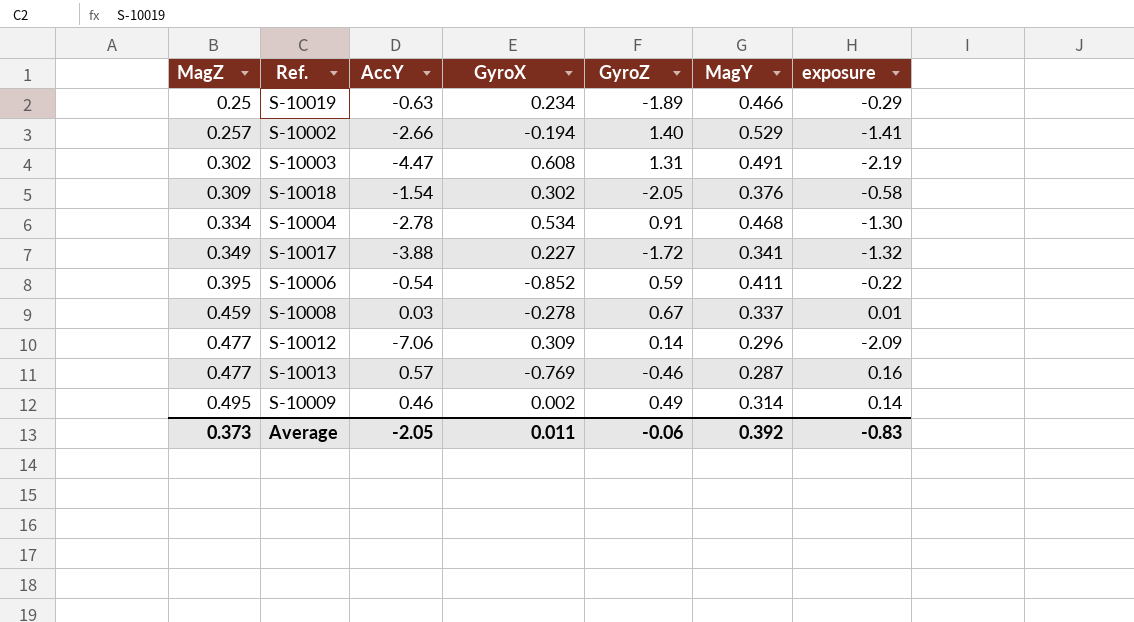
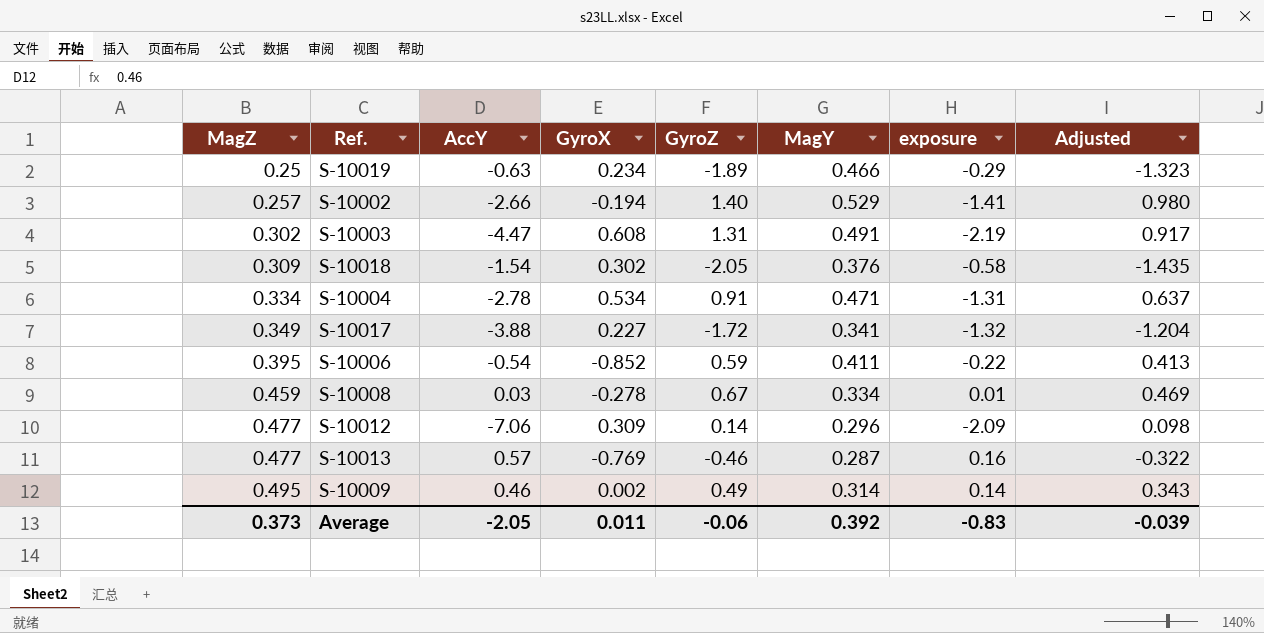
column Adjusted | formula: none -> [GyroZ] * 0.7
S-10004 | MagY: 0.468 -> 0.471
S-10004 | exposure: -1.30 -> -1.31
S-10008 | MagY: 0.337 -> 0.334

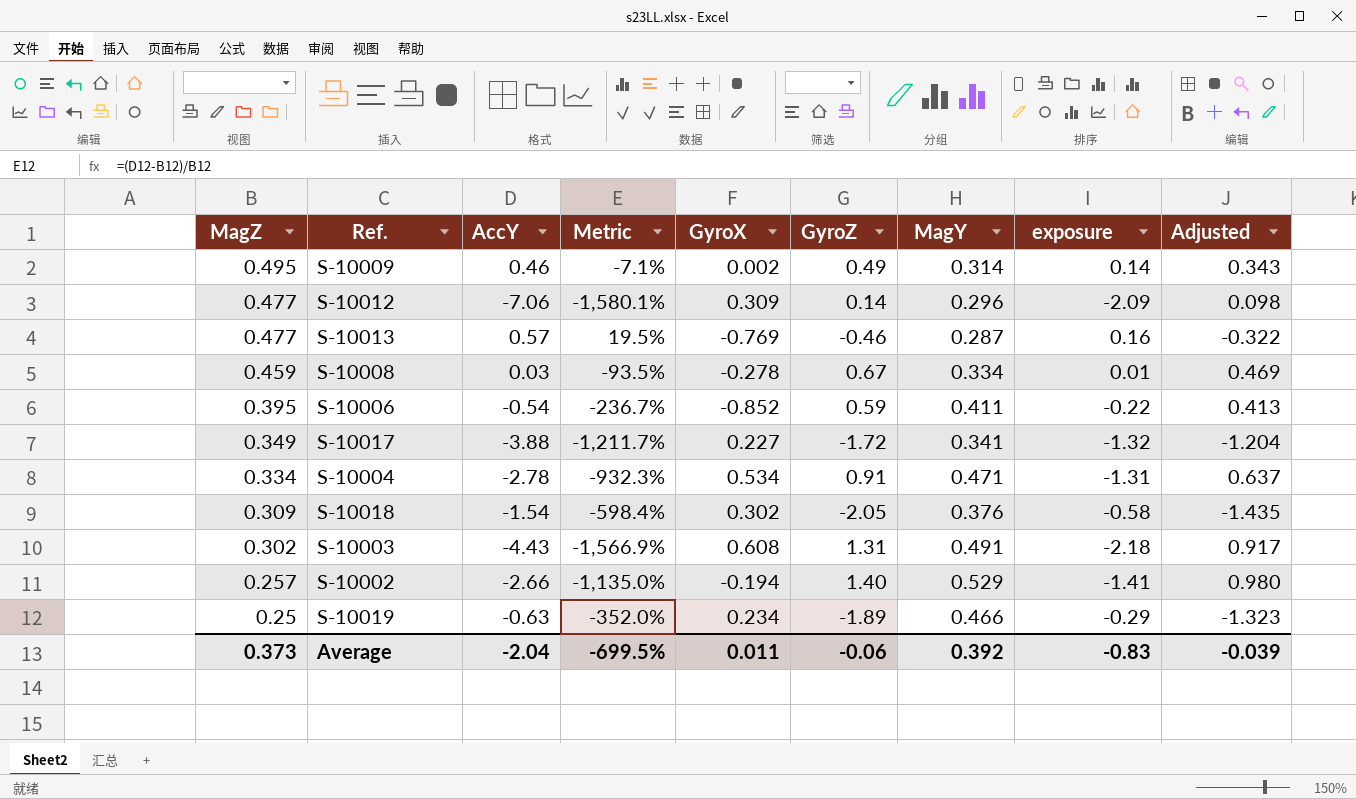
row order: MagZ ascending -> MagZ descending
column Metric | formula: none -> ([AccY] - [MagZ]) / [MagZ]
S-10003 | AccY: -4.47 -> -4.43
S-10003 | exposure: -2.19 -> -2.18
Average | AccY: -2.05 -> -2.04

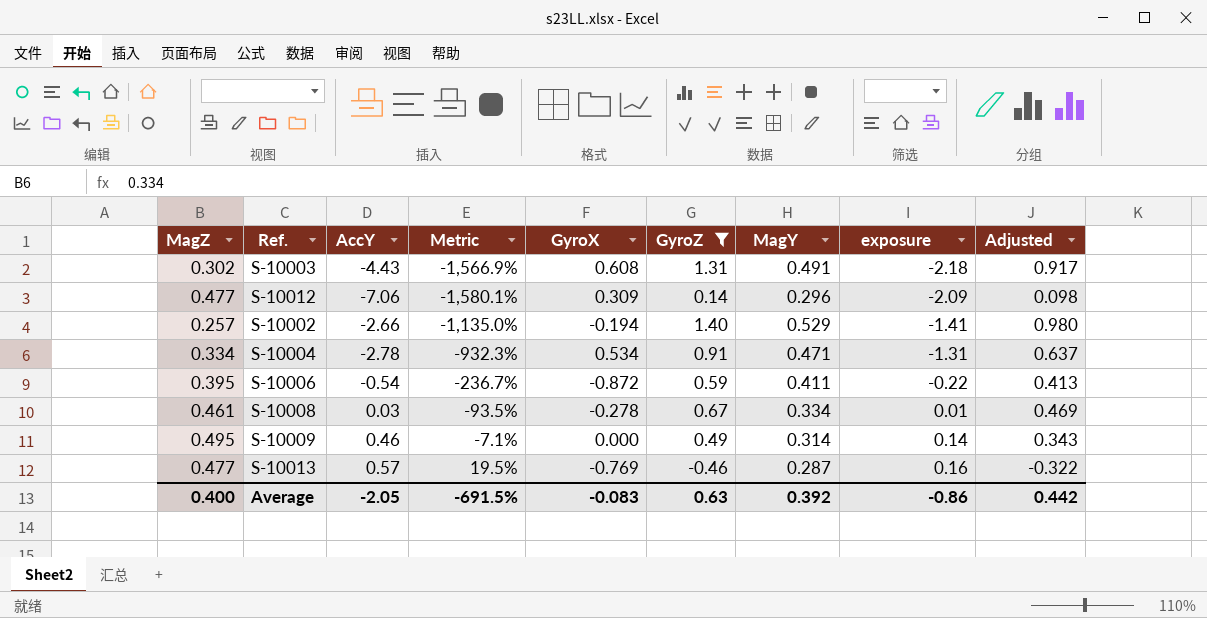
filter: none -> GyroZ >= -0.46
row order: MagZ descending -> exposure ascending
S-10006 | GyroX: -0.852 -> -0.872
S-10008 | MagZ: 0.459 -> 0.461
S-10009 | GyroX: 0.002 -> 0.000
Average | MagZ: 0.373 -> 0.400
Average | AccY: -2.04 -> -2.05
Average | Metric: -699.5% -> -691.5%
Average | GyroX: 0.011 -> -0.083
Average | GyroZ: -0.06 -> 0.63
Average | exposure: -0.83 -> -0.86
Average | Adjusted: -0.039 -> 0.442

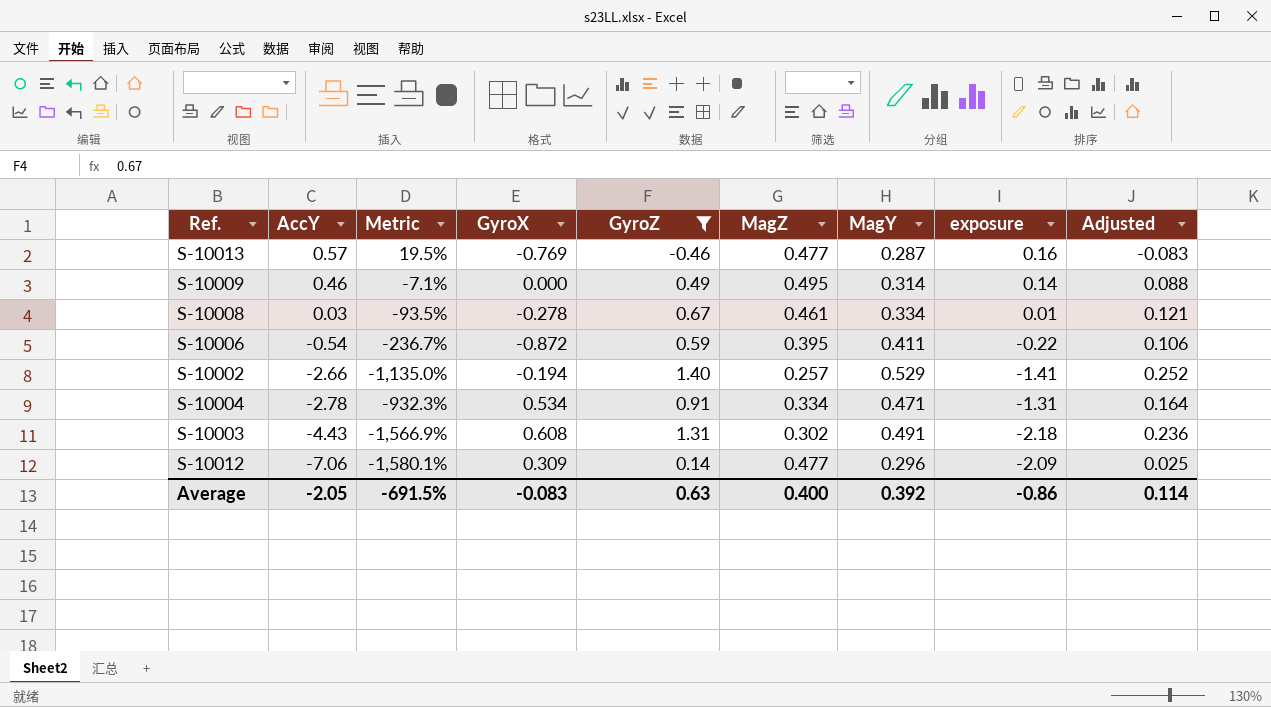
row order: exposure ascending -> AccY descending
column MagZ | position: 1 -> 6
column Adjusted | formula: [GyroZ] * 0.7 -> [GyroZ] * 0.18
Average | Adjusted: 0.442 -> 0.114

